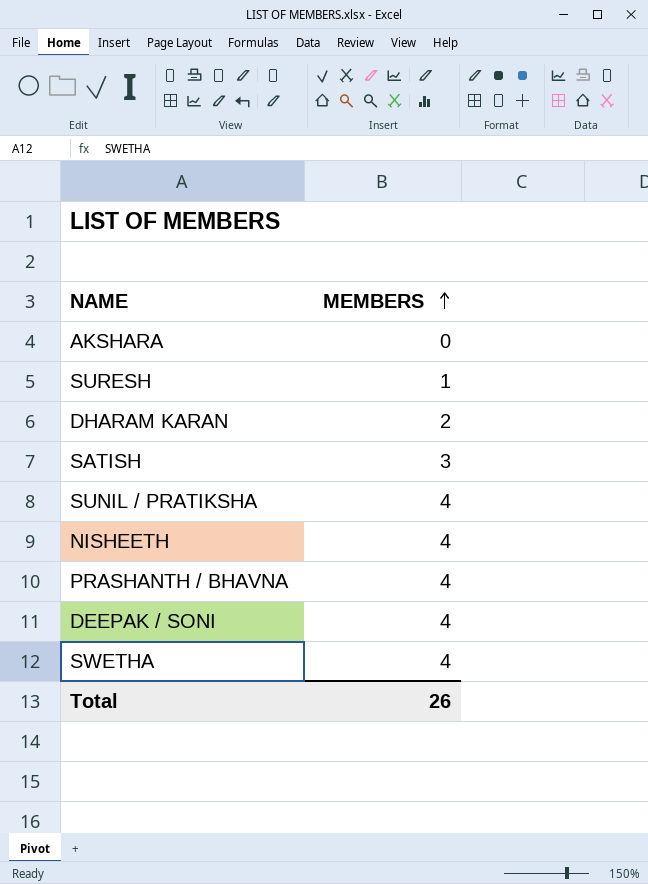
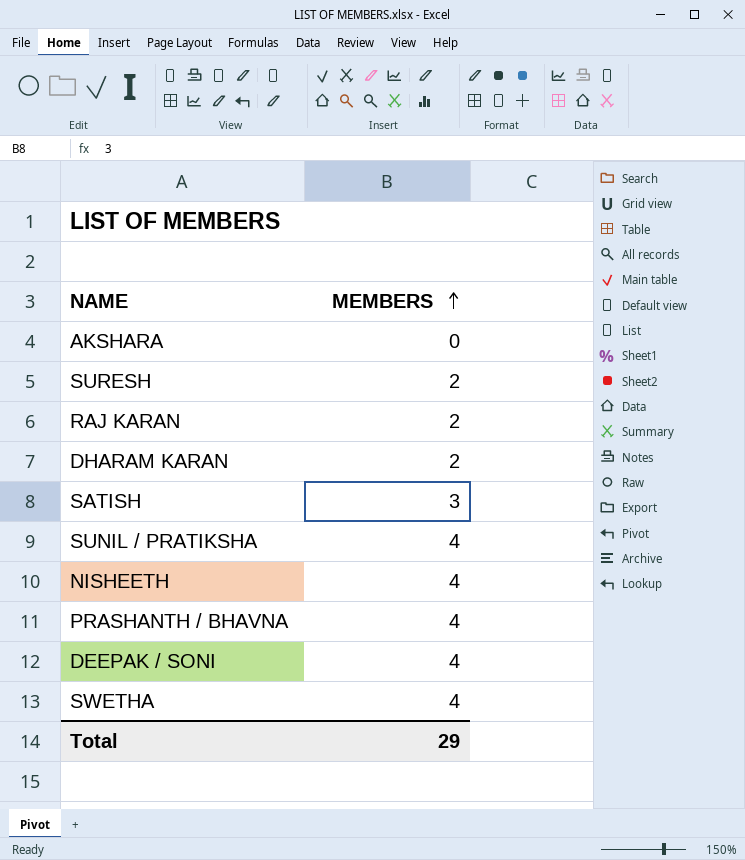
SURESH | MEMBERS: 1 -> 2
row RAJ KARAN: none -> 2
Total | MEMBERS: 26 -> 29

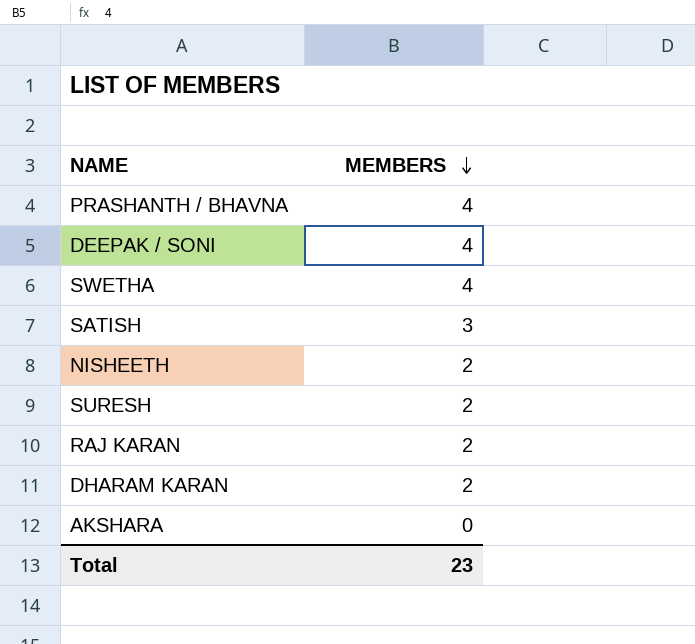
row order: MEMBERS ascending -> MEMBERS descending
row SUNIL / PRATIKSHA: 4 -> none
NISHEETH | MEMBERS: 4 -> 2
Total | MEMBERS: 29 -> 23

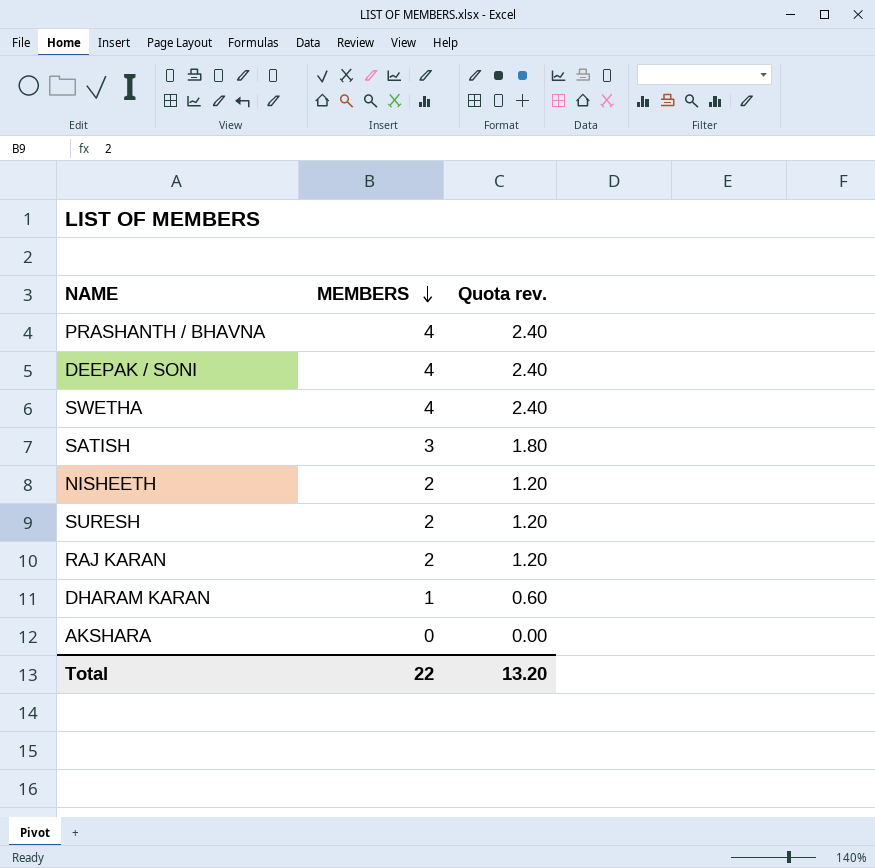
column Quota rev. | formula: none -> [MEMBERS] * 0.6
DHARAM KARAN | MEMBERS: 2 -> 1
Total | MEMBERS: 23 -> 22

